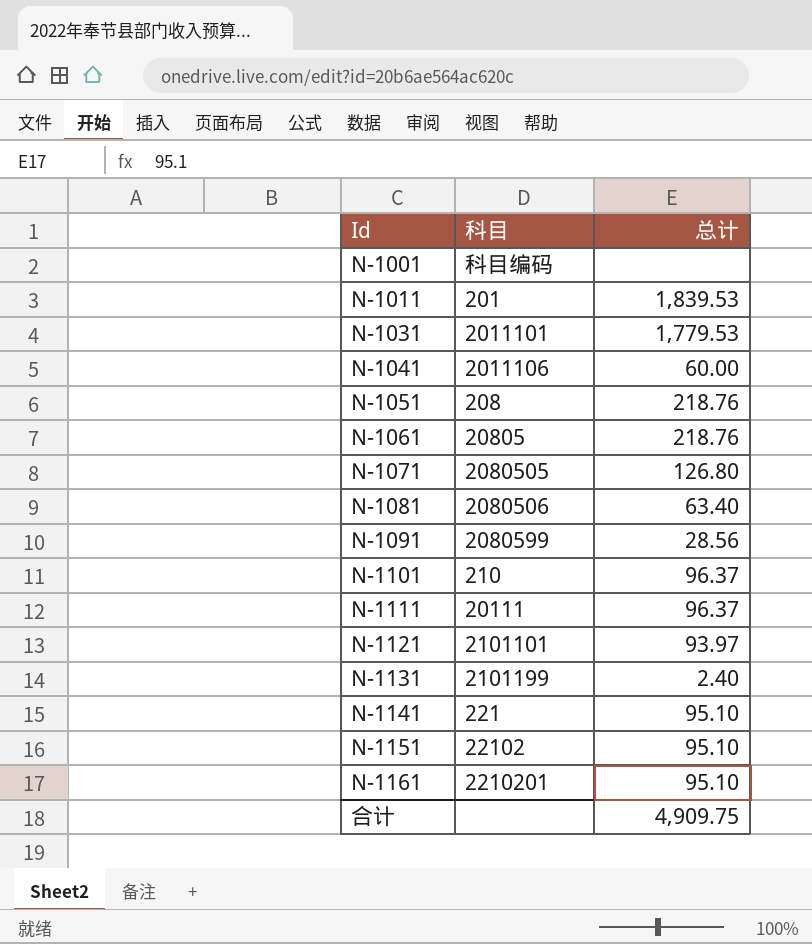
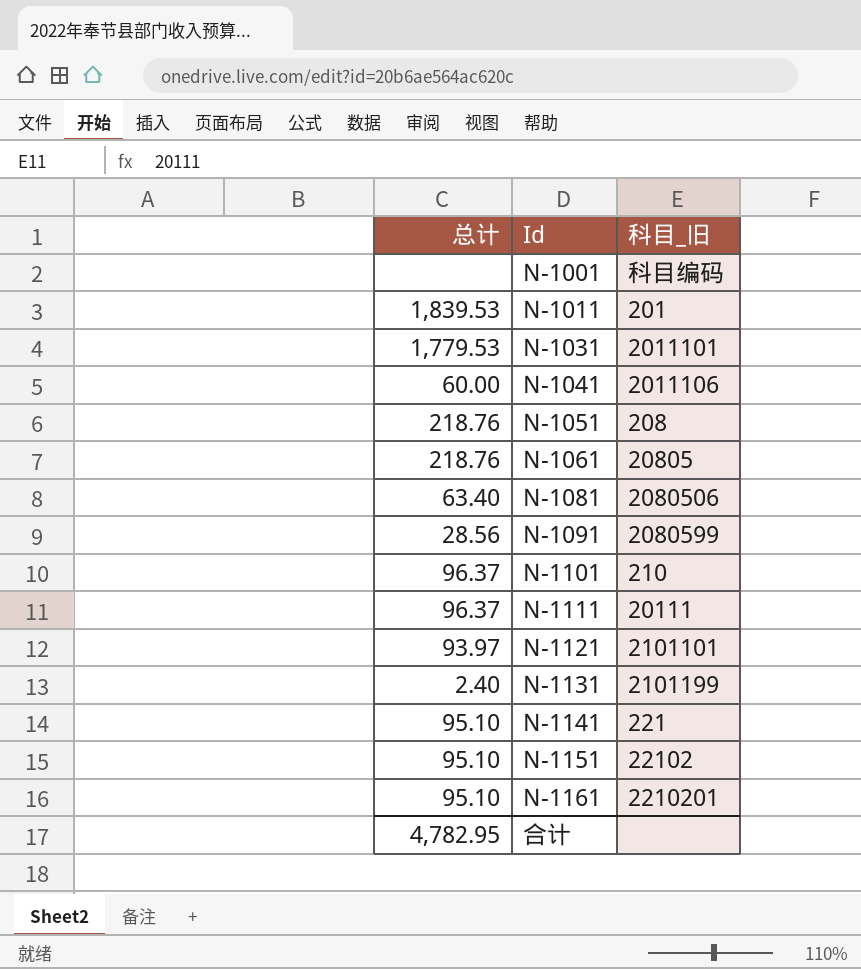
column 总计 | position: 3 -> 1
column name: 科目 -> 科目_旧
row N-1071: 2080505 | 126.80 -> none
合计 | 总计: 4,909.75 -> 4,782.95

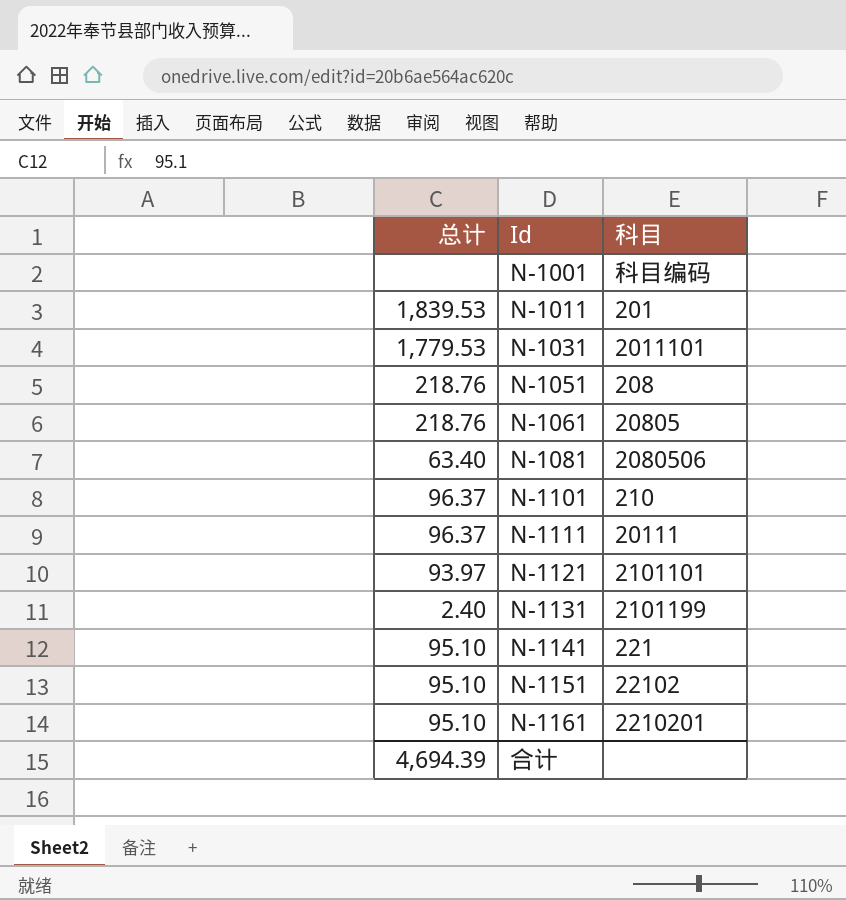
column name: 科目_旧 -> 科目
row N-1041: 60.00 | 2011106 -> none
row N-1091: 28.56 | 2080599 -> none
合计 | 总计: 4,782.95 -> 4,694.39

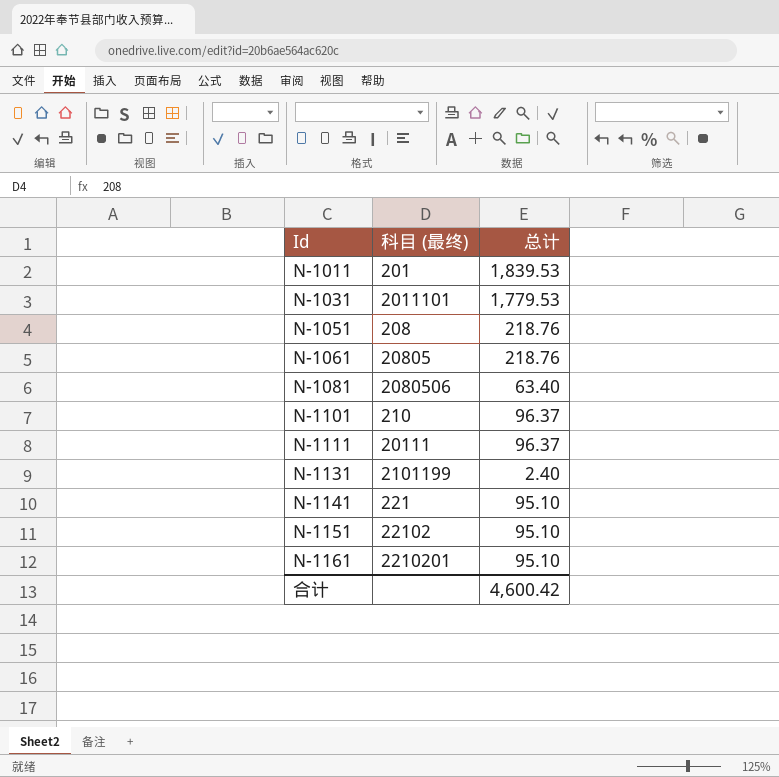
column name: 科目 -> 科目 (最终)
column 总计 | position: 1 -> 3
row N-1001: none | 科目编码 -> none
row N-1121: 93.97 | 2101101 -> none
合计 | 总计: 4,694.39 -> 4,600.42

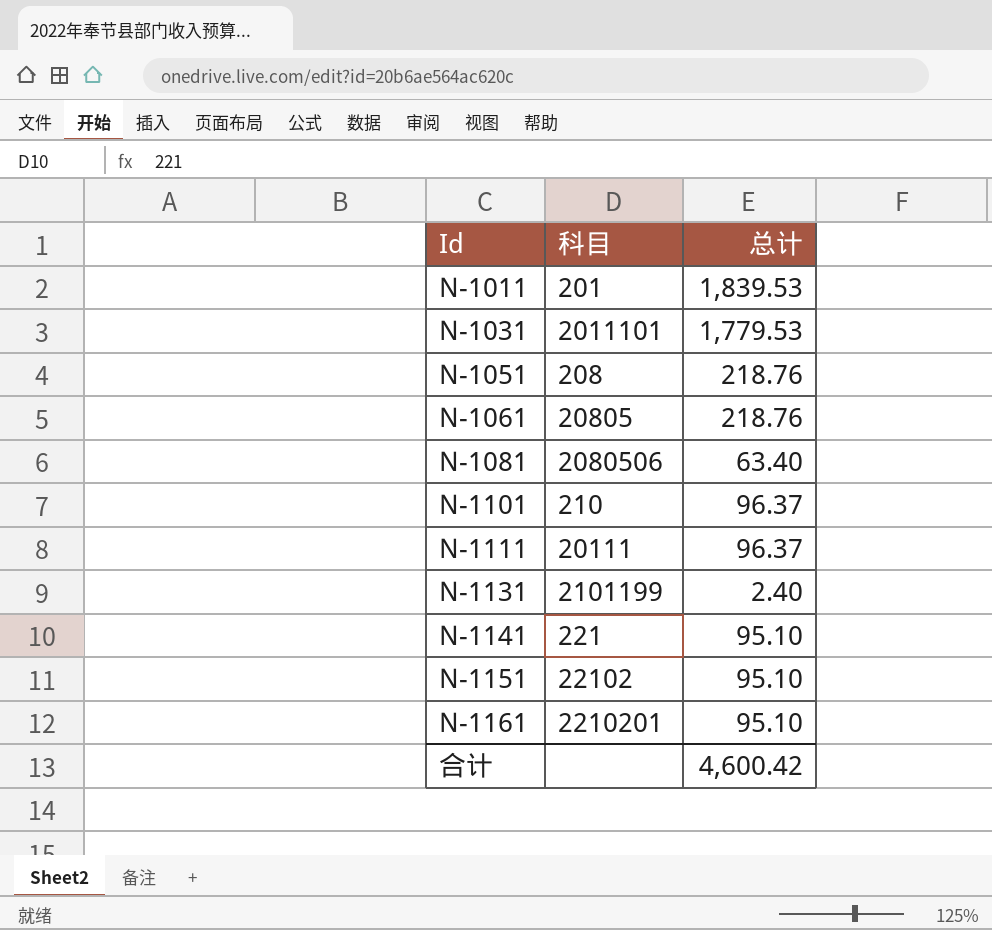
column name: 科目 (最终) -> 科目

